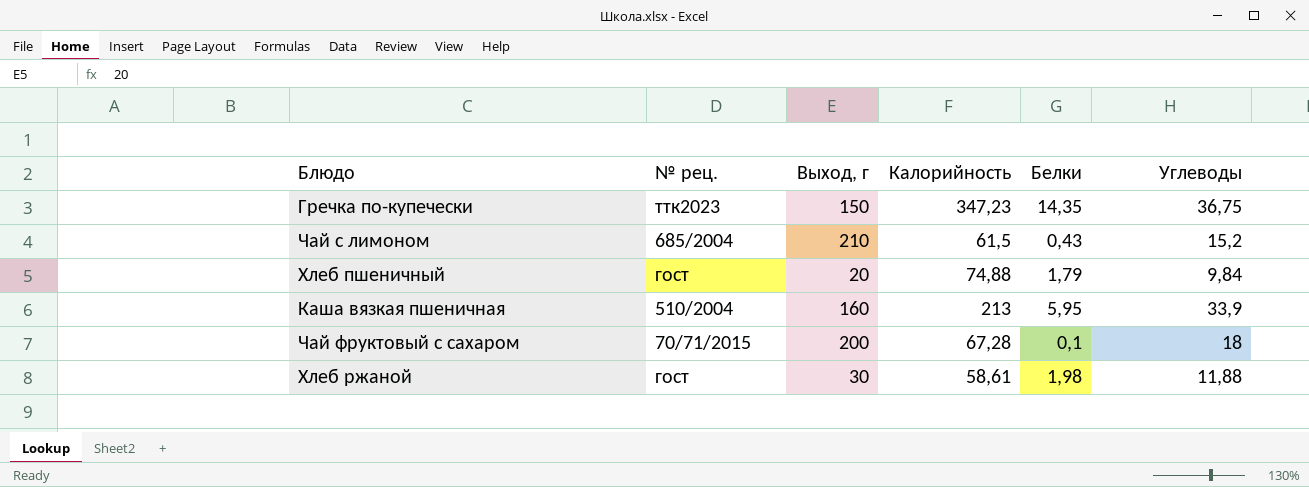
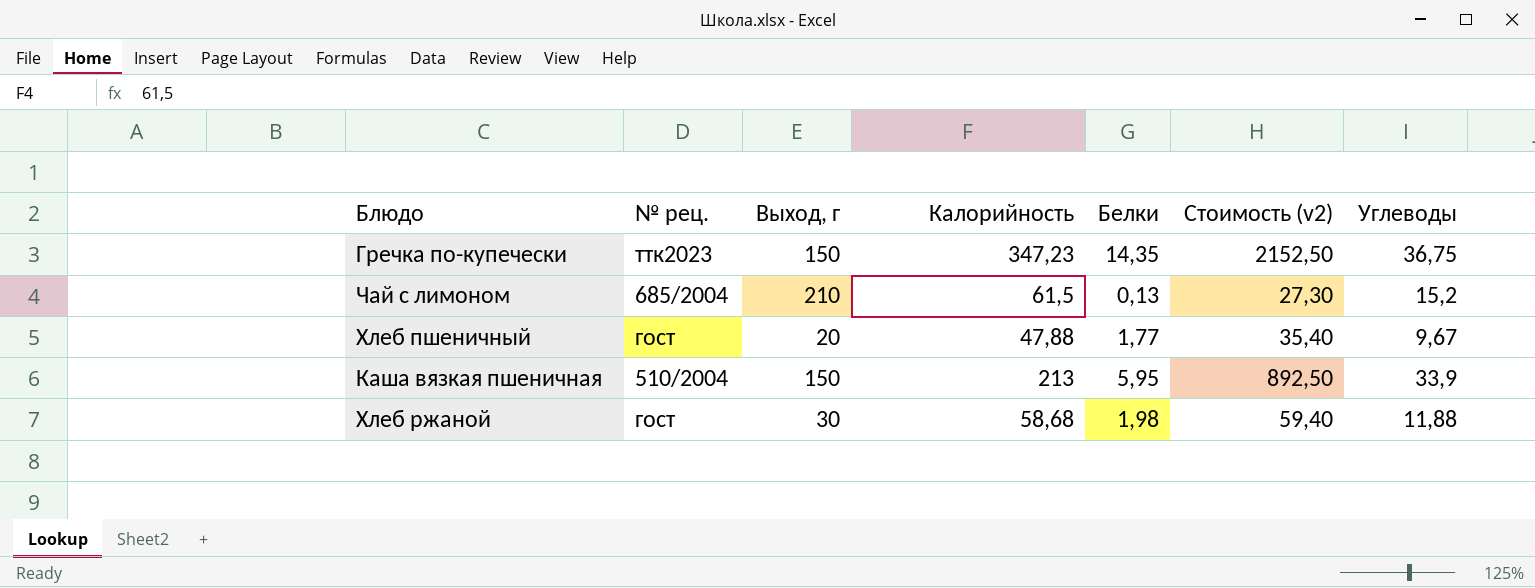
column Стоимость (v2) | formula: none -> [Выход, г] * [Белки]
row Чай фруктовый с сахаром: 70/71/2015 | 200 | 67,28 | 0,1 | 18 -> none
Чай с лимоном | Белки: 0,43 -> 0,13
Хлеб пшеничный | Калорийность: 74,88 -> 47,88
Хлеб пшеничный | Белки: 1,79 -> 1,77
Хлеб пшеничный | Углеводы: 9,84 -> 9,67
Каша вязкая пшеничная | Выход, г: 160 -> 150
Хлеб ржаной | Калорийность: 58,61 -> 58,68

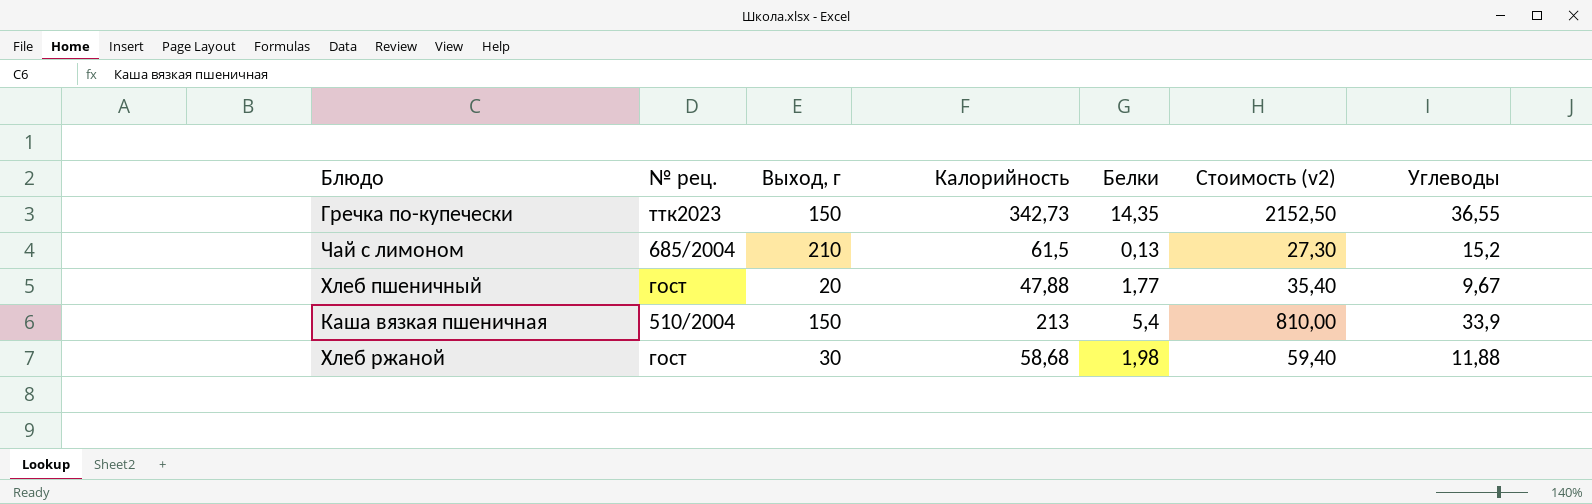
Гречка по-купечески | Калорийность: 347,23 -> 342,73
Гречка по-купечески | Углеводы: 36,75 -> 36,55
Каша вязкая пшеничная | Белки: 5,95 -> 5,4
Каша вязкая пшеничная | Стоимость (v2): 892,50 -> 810,00

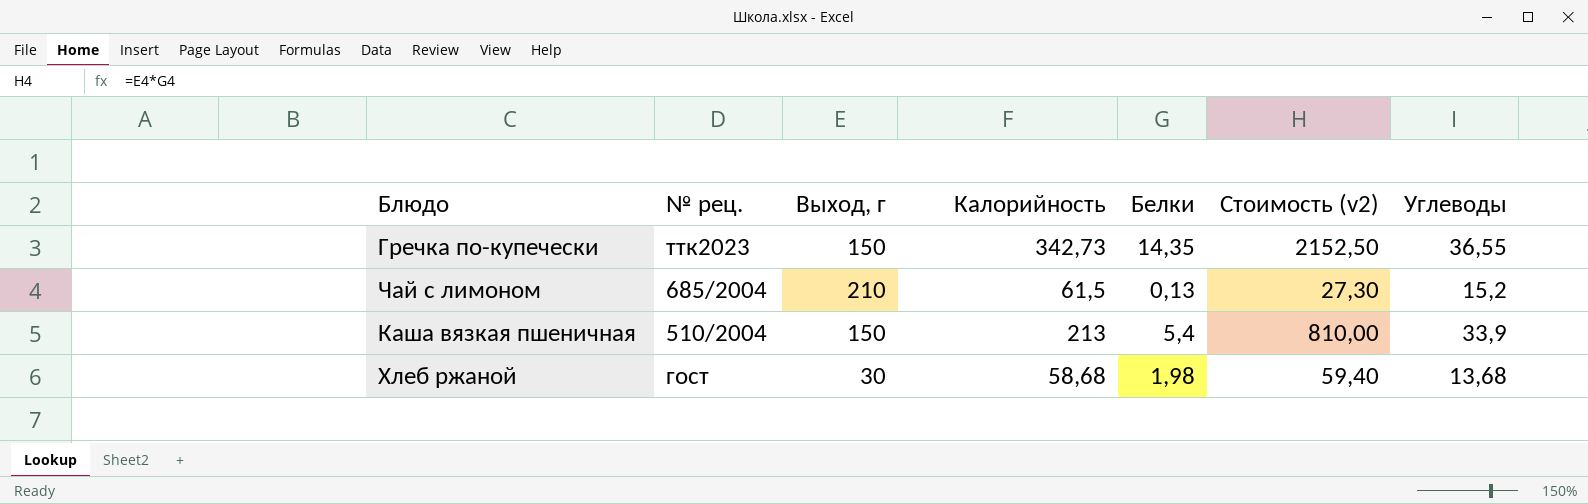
row Хлеб пшеничный: гост | 20 | 47,88 | 1,77 | 35,40 | 9,67 -> none
Хлеб ржаной | Углеводы: 11,88 -> 13,68

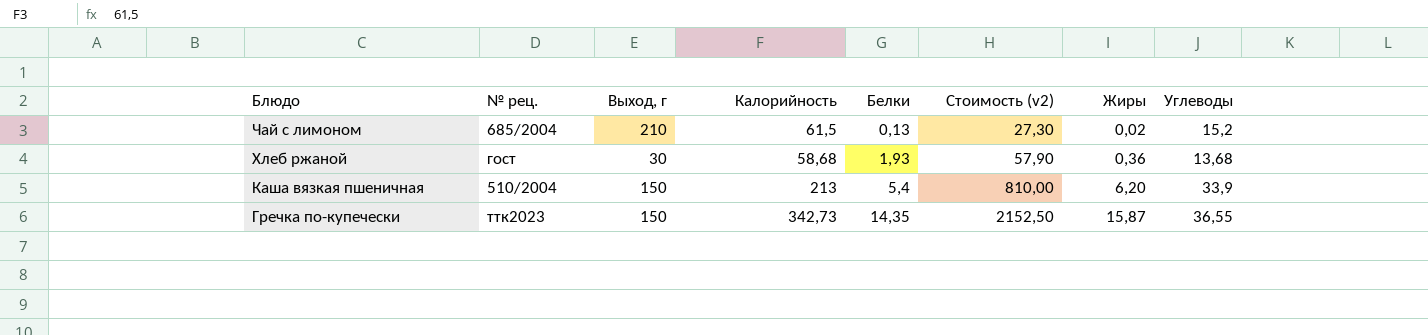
row order: none -> Блюдо descending
column Жиры | position: none -> 7
Хлеб ржаной | Белки: 1,98 -> 1,93
Хлеб ржаной | Стоимость (v2): 59,40 -> 57,90

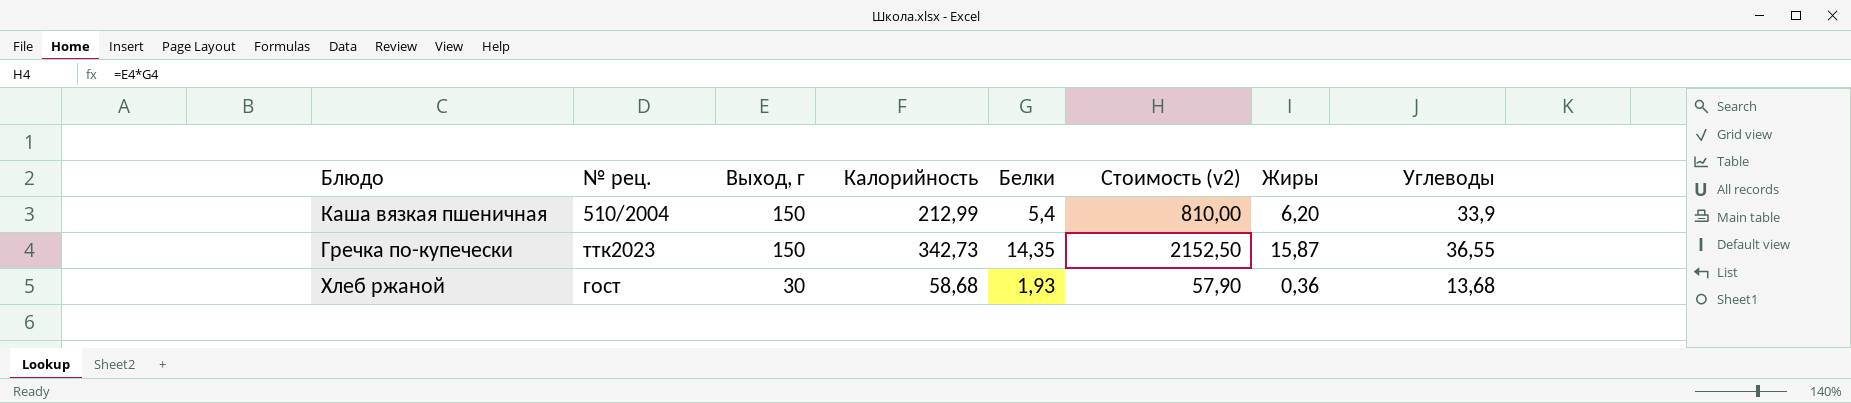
row order: Блюдо descending -> Выход, г descending
row Чай с лимоном: 685/2004 | 210 | 61,5 | 0,13 | 27,30 | 0,02 | 15,2 -> none
Каша вязкая пшеничная | Калорийность: 213 -> 212,99

